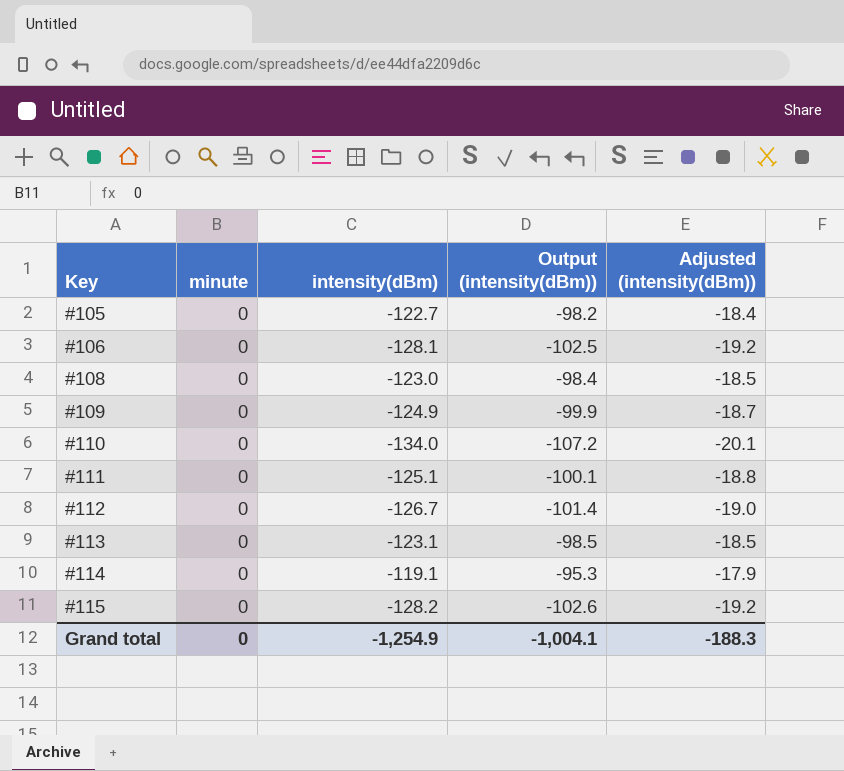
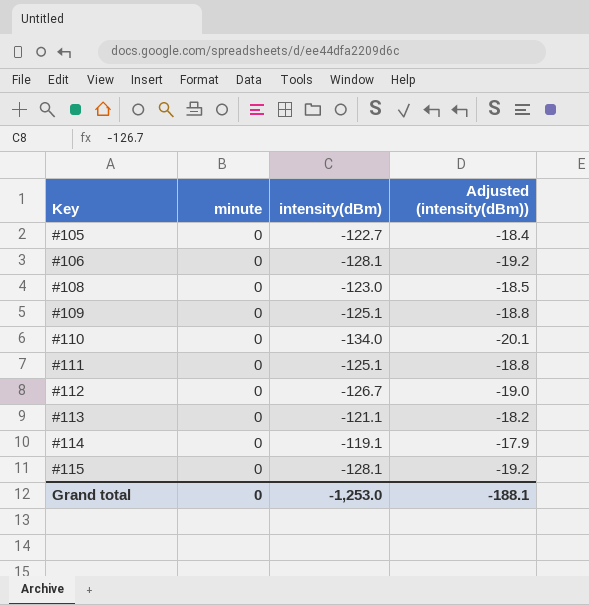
column Output (intensity(dBm)) | formula: [intensity(dBm)] * 0.8 -> none
#109 | intensity(dBm): -124.9 -> -125.1
#109 | Adjusted (intensity(dBm)): -18.7 -> -18.8
#113 | intensity(dBm): -123.1 -> -121.1
#113 | Adjusted (intensity(dBm)): -18.5 -> -18.2
#115 | intensity(dBm): -128.2 -> -128.1
Grand total | intensity(dBm): -1,254.9 -> -1,253.0
Grand total | Adjusted (intensity(dBm)): -188.3 -> -188.1

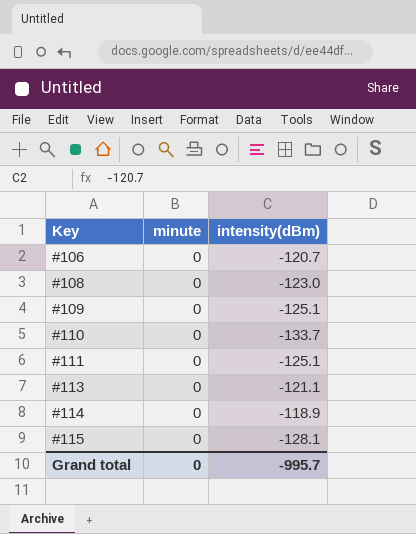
column Adjusted (intensity(dBm)) | formula: [intensity(dBm)] * 0.15 -> none
row #105: 0 | -122.7 | -18.4 -> none
row #112: 0 | -126.7 | -19.0 -> none
#106 | intensity(dBm): -128.1 -> -120.7
#110 | intensity(dBm): -134.0 -> -133.7
#114 | intensity(dBm): -119.1 -> -118.9
Grand total | intensity(dBm): -1,253.0 -> -995.7

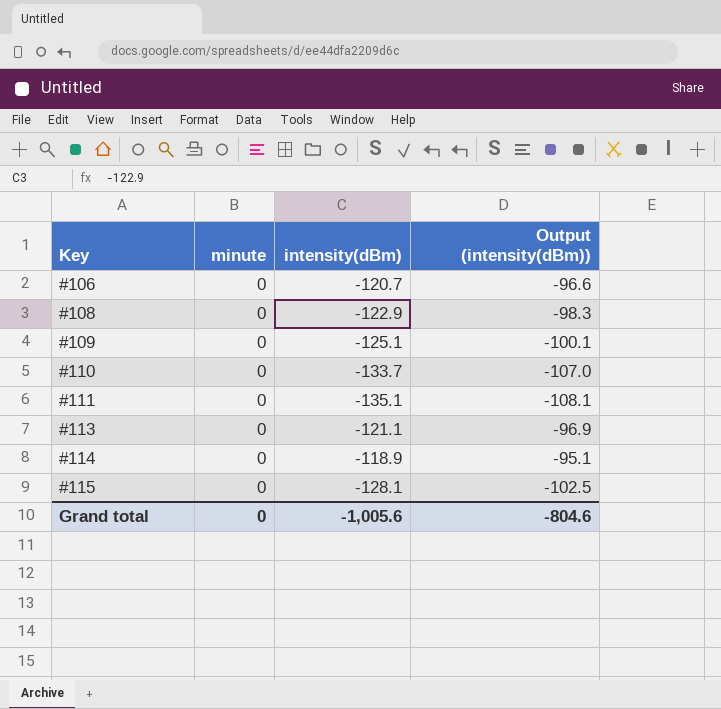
column Output (intensity(dBm)) | formula: none -> [intensity(dBm)] * 0.8
#108 | intensity(dBm): -123.0 -> -122.9
#111 | intensity(dBm): -125.1 -> -135.1
Grand total | intensity(dBm): -995.7 -> -1,005.6

